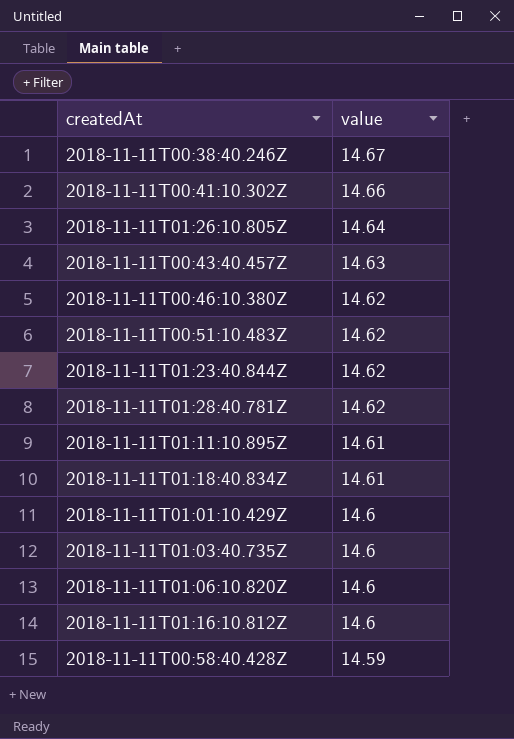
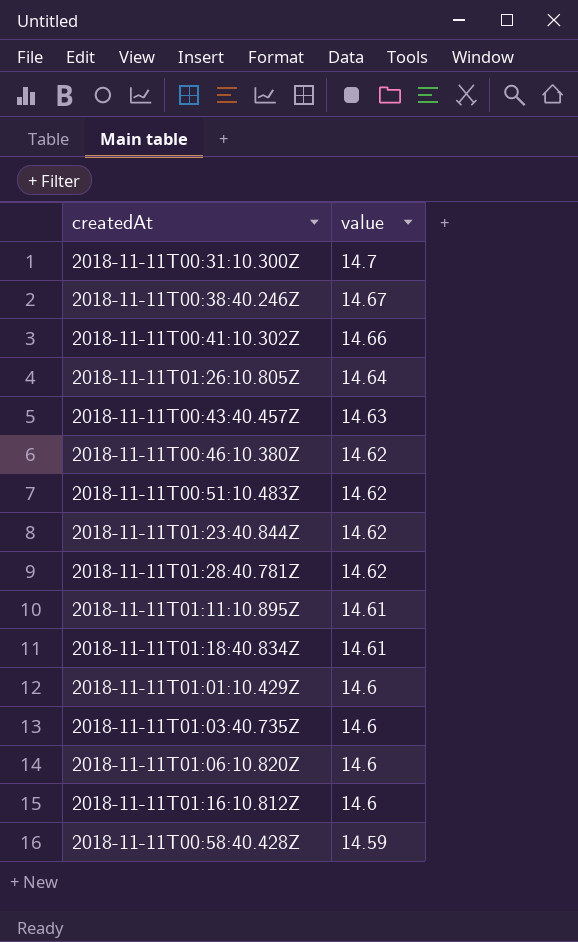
row 2018-11-11T00:31:10.300Z: none -> 14.7

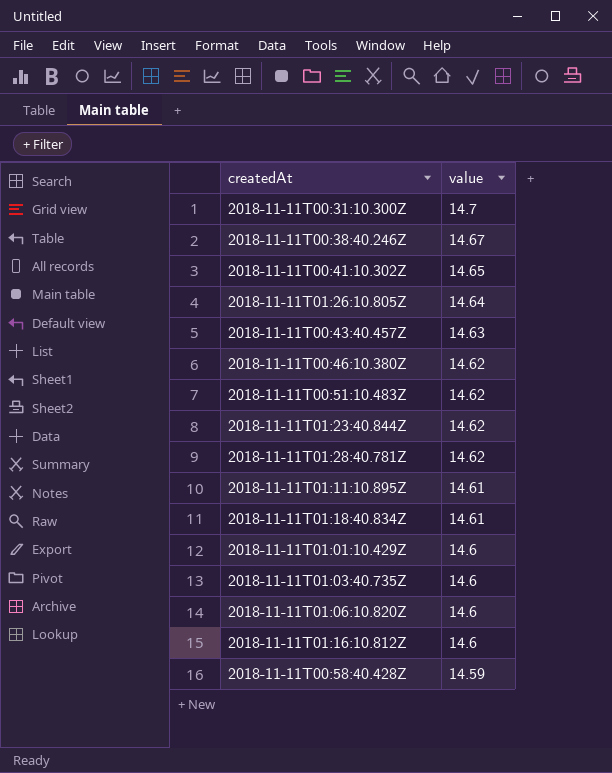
2018-11-11T00:41:10.302Z | value: 14.66 -> 14.65

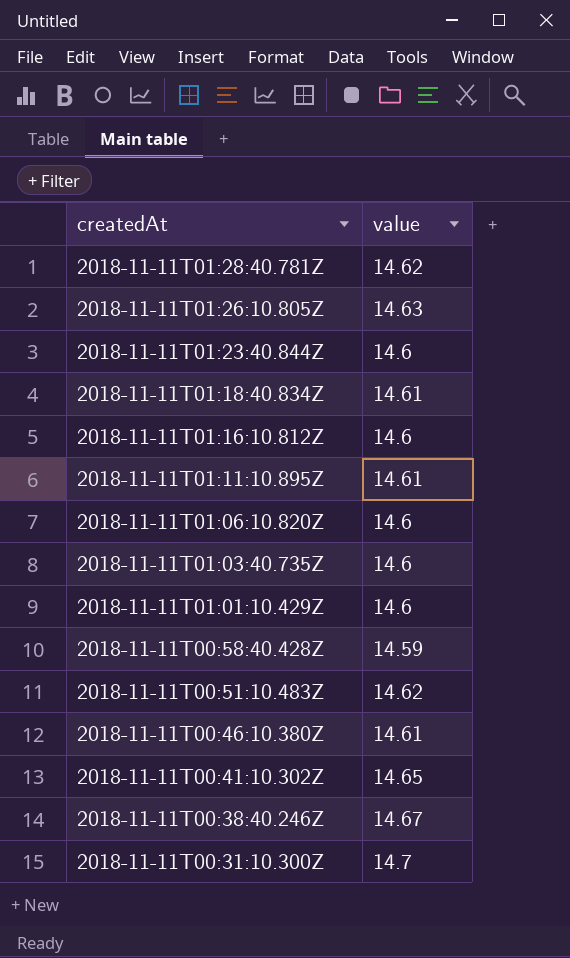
row order: value descending -> createdAt descending
row 2018-11-11T00:43:40.457Z: 14.63 -> none
2018-11-11T01:26:10.805Z | value: 14.64 -> 14.63
2018-11-11T01:23:40.844Z | value: 14.62 -> 14.6
2018-11-11T00:46:10.380Z | value: 14.62 -> 14.61

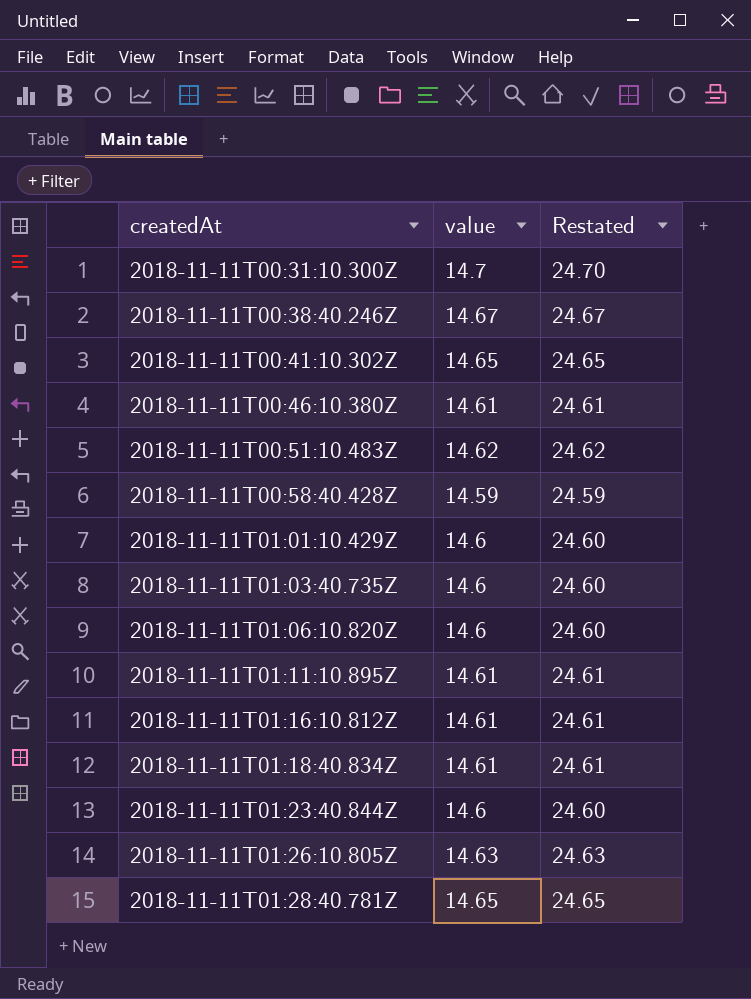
row order: createdAt descending -> createdAt ascending
column Restated | formula: none -> [value] + 10
2018-11-11T01:16:10.812Z | value: 14.6 -> 14.61
2018-11-11T01:28:40.781Z | value: 14.62 -> 14.65

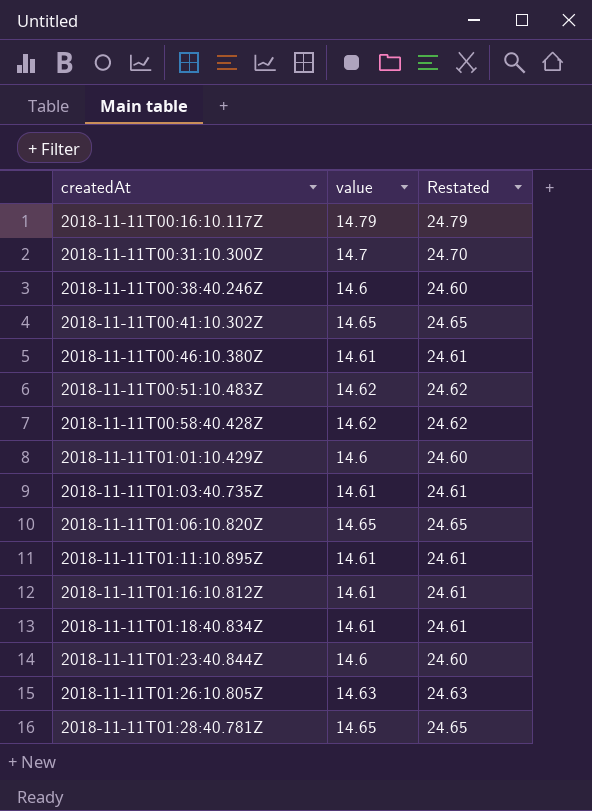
row 2018-11-11T00:16:10.117Z: none -> 14.79 | 24.79
2018-11-11T00:38:40.246Z | value: 14.67 -> 14.6
2018-11-11T00:38:40.246Z | Restated: 24.67 -> 24.60
2018-11-11T00:58:40.428Z | value: 14.59 -> 14.62
2018-11-11T00:58:40.428Z | Restated: 24.59 -> 24.62
2018-11-11T01:03:40.735Z | value: 14.6 -> 14.61
2018-11-11T01:03:40.735Z | Restated: 24.60 -> 24.61
2018-11-11T01:06:10.820Z | value: 14.6 -> 14.65
2018-11-11T01:06:10.820Z | Restated: 24.60 -> 24.65

